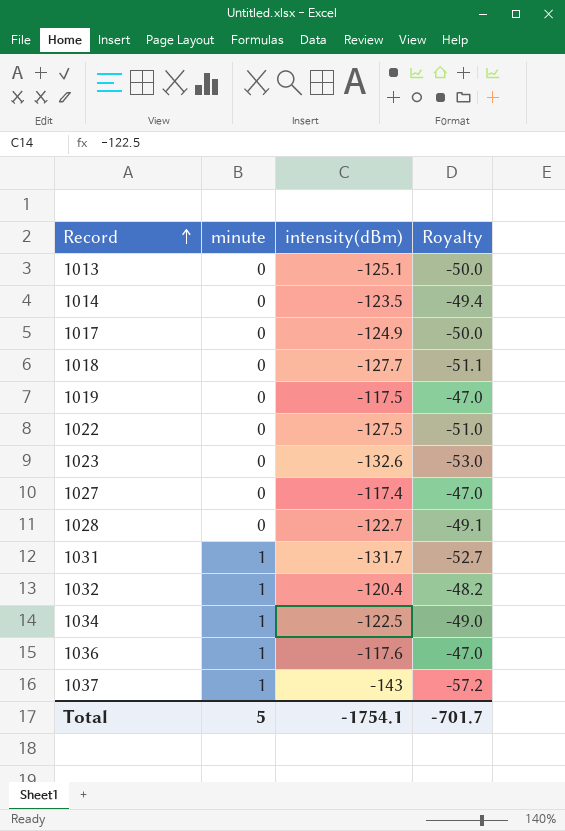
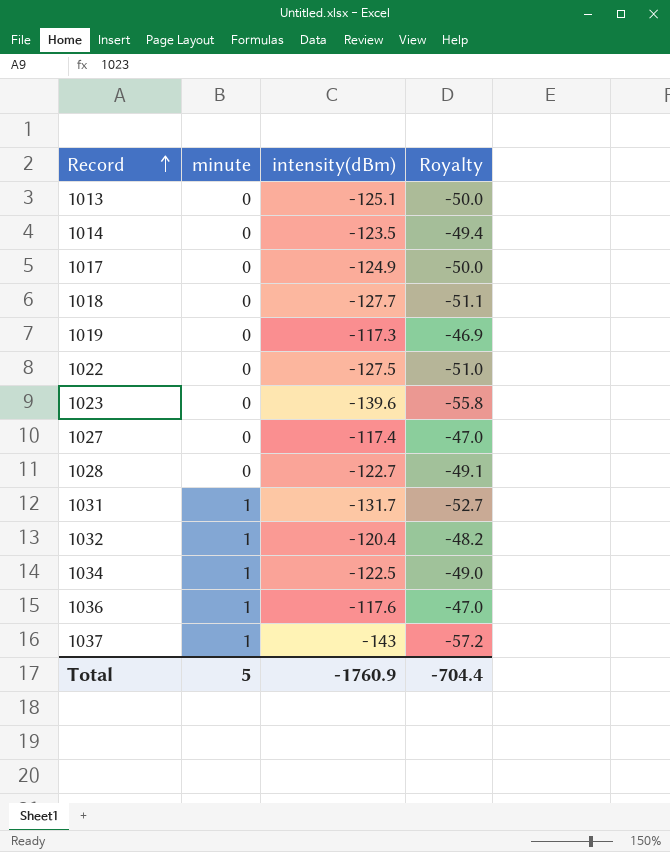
1019 | intensity(dBm): -117.5 -> -117.3
1019 | Royalty: -47.0 -> -46.9
1023 | intensity(dBm): -132.6 -> -139.6
1023 | Royalty: -53.0 -> -55.8
Total | intensity(dBm): -1754.1 -> -1760.9
Total | Royalty: -701.7 -> -704.4

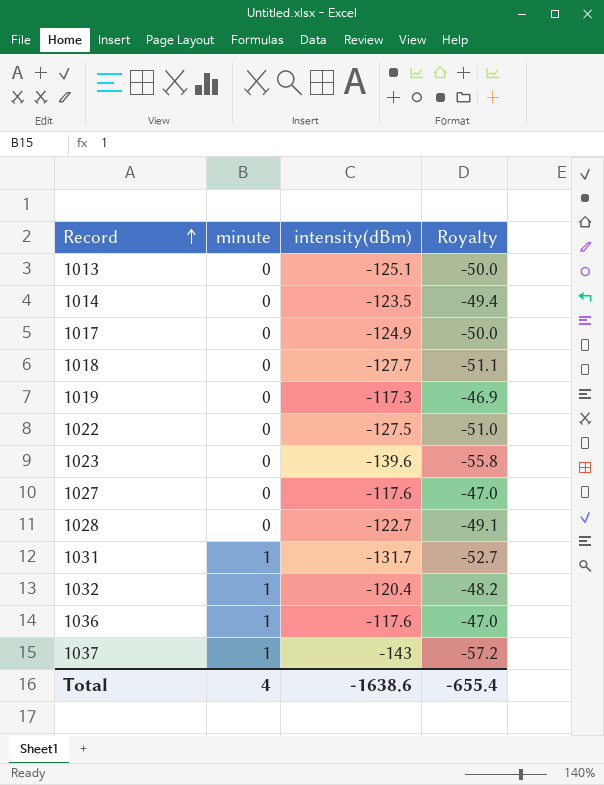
row 1034: 1 | -122.5 | -49.0 -> none
1027 | intensity(dBm): -117.4 -> -117.6
Total | minute: 5 -> 4
Total | intensity(dBm): -1760.9 -> -1638.6
Total | Royalty: -704.4 -> -655.4

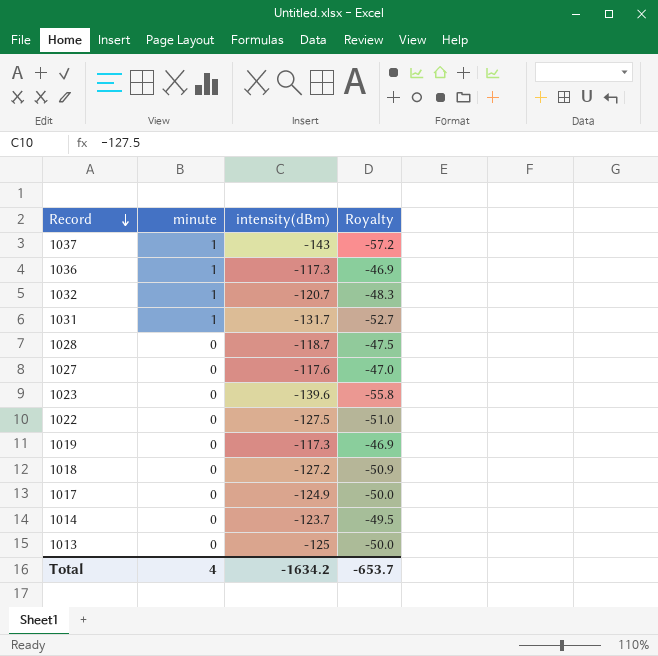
row order: Record ascending -> Record descending
1036 | intensity(dBm): -117.6 -> -117.3
1036 | Royalty: -47.0 -> -46.9
1032 | intensity(dBm): -120.4 -> -120.7
1032 | Royalty: -48.2 -> -48.3
1028 | intensity(dBm): -122.7 -> -118.7
1028 | Royalty: -49.1 -> -47.5
1018 | intensity(dBm): -127.7 -> -127.2
1018 | Royalty: -51.1 -> -50.9
1014 | intensity(dBm): -123.5 -> -123.7
1014 | Royalty: -49.4 -> -49.5
1013 | intensity(dBm): -125.1 -> -125
Total | intensity(dBm): -1638.6 -> -1634.2
Total | Royalty: -655.4 -> -653.7

